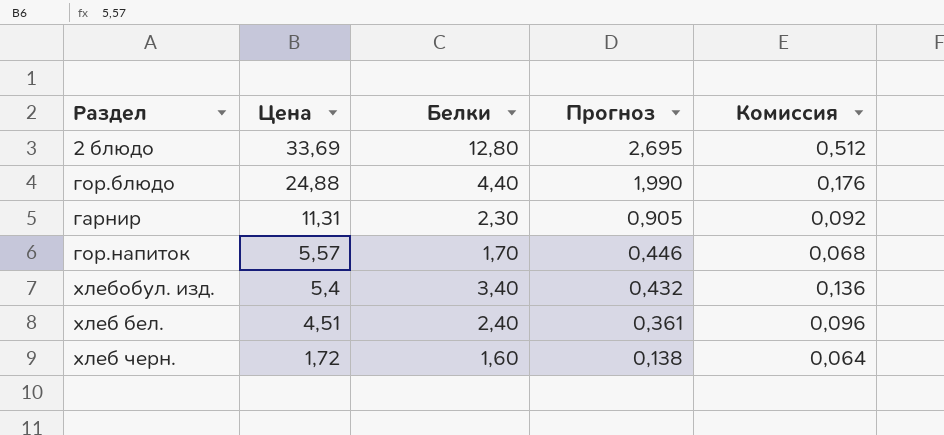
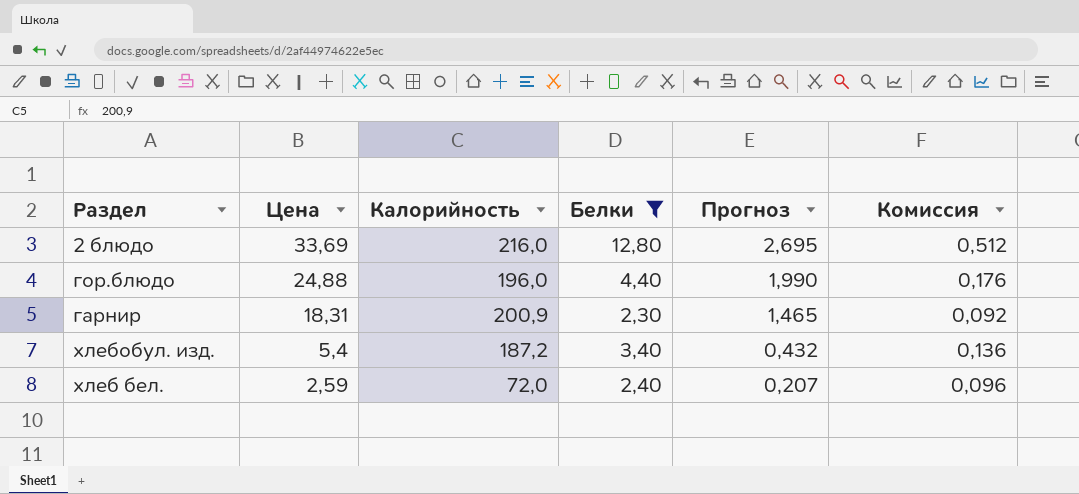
filter: none -> Белки >= 2,30
column Калорийность | position: none -> 3
гарнир | Цена: 11,31 -> 18,31
гарнир | Прогноз: 0,905 -> 1,465
хлеб бел. | Цена: 4,51 -> 2,59
хлеб бел. | Прогноз: 0,361 -> 0,207

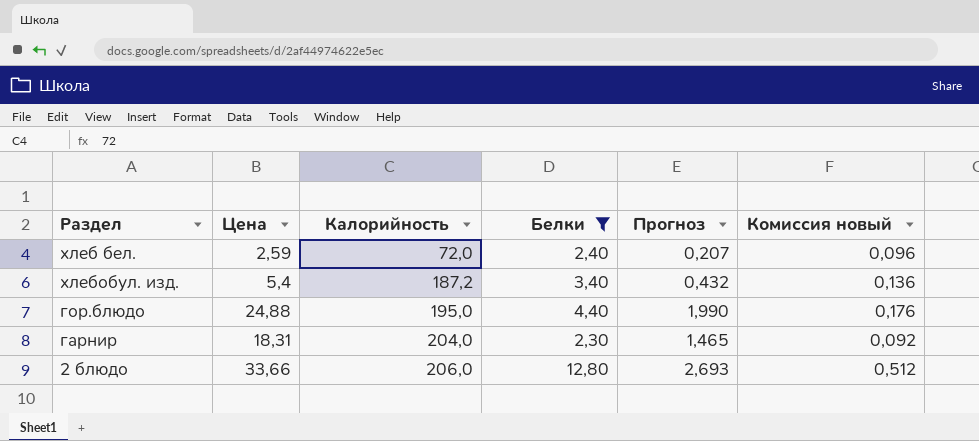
row order: Цена descending -> Калорийность ascending
column name: Комиссия -> Комиссия новый
гор.блюдо | Калорийность: 196,0 -> 195,0
гарнир | Калорийность: 200,9 -> 204,0
2 блюдо | Цена: 33,69 -> 33,66
2 блюдо | Калорийность: 216,0 -> 206,0
2 блюдо | Прогноз: 2,695 -> 2,693

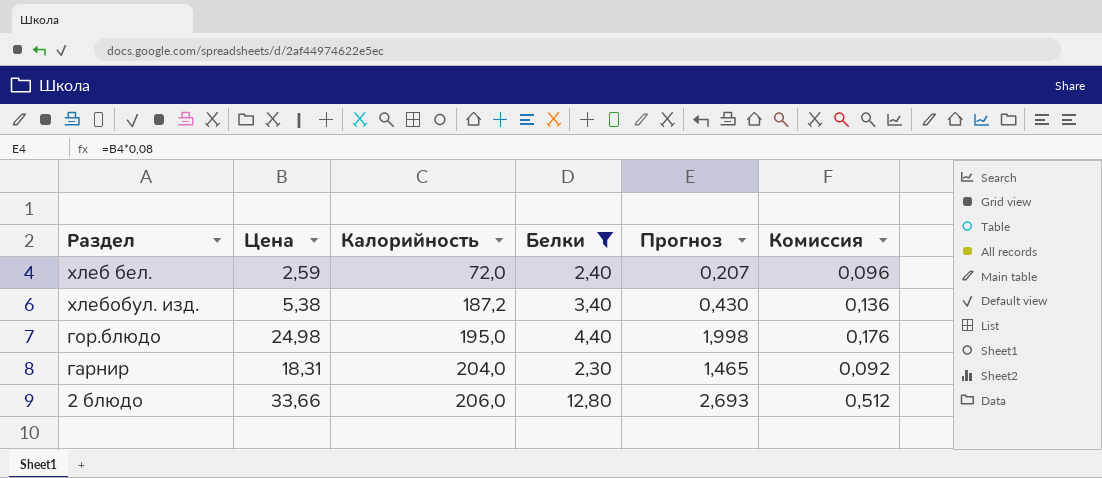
column name: Комиссия новый -> Комиссия
хлебобул. изд. | Цена: 5,4 -> 5,38
хлебобул. изд. | Прогноз: 0,432 -> 0,430
гор.блюдо | Цена: 24,88 -> 24,98
гор.блюдо | Прогноз: 1,990 -> 1,998

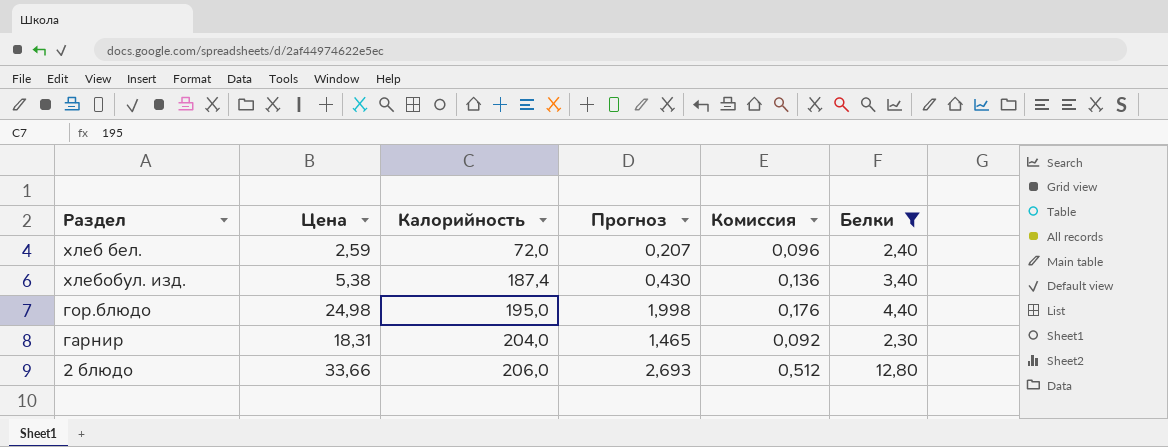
column Белки | position: 4 -> 6
хлебобул. изд. | Калорийность: 187,2 -> 187,4

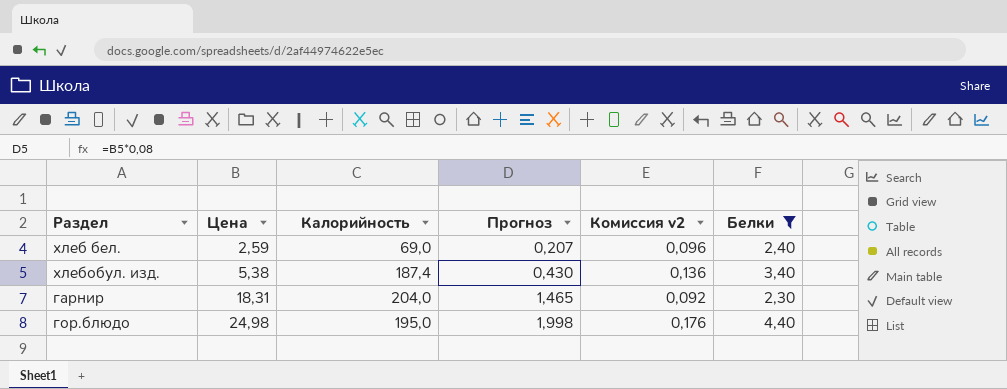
row order: Калорийность ascending -> Цена ascending
column name: Комиссия -> Комиссия v2
row 2 блюдо: 33,66 | 206,0 | 2,693 | 0,512 | 12,80 -> none
хлеб бел. | Калорийность: 72,0 -> 69,0

